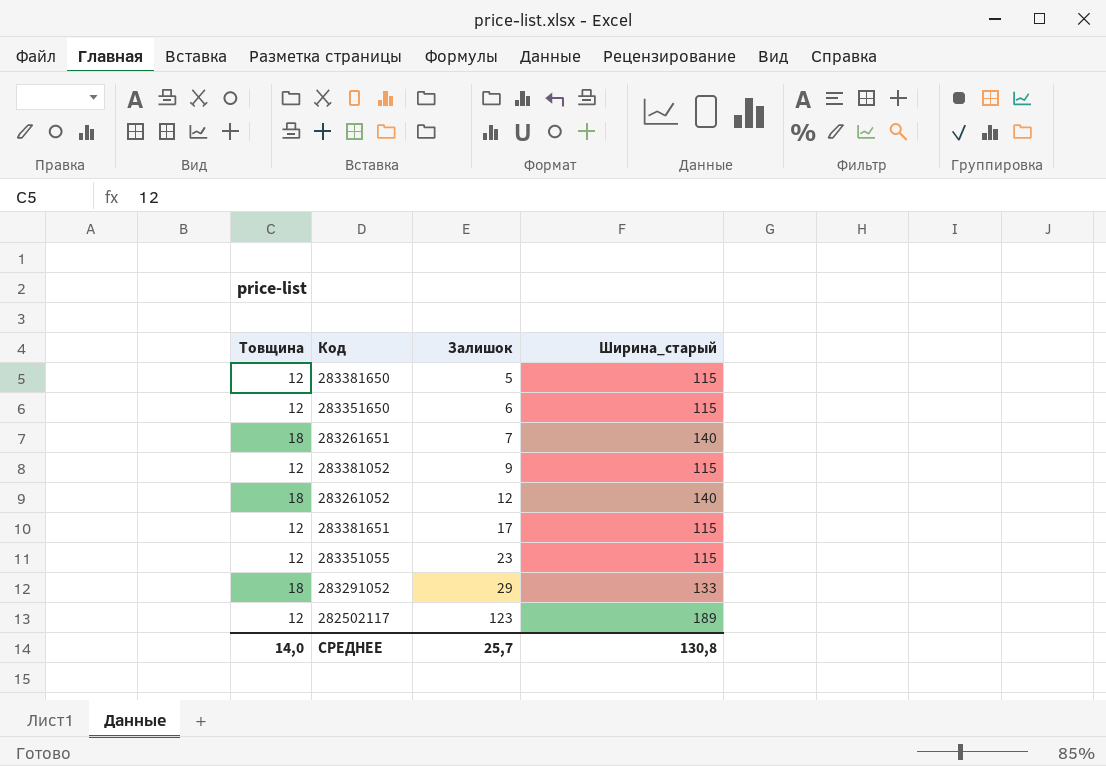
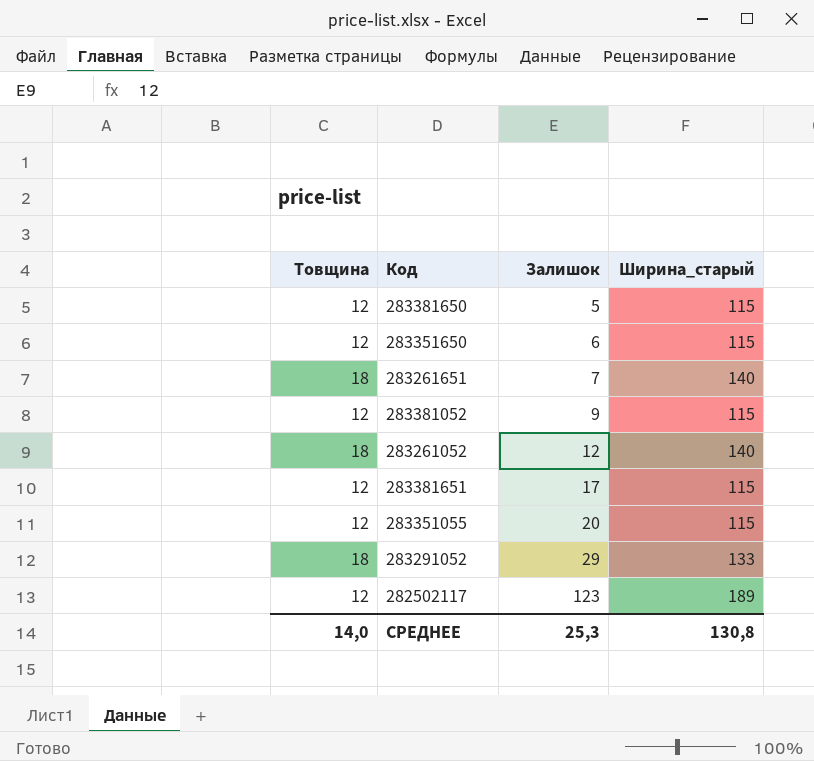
283351055 | Залишок: 23 -> 20
СРЕДНЕЕ | Залишок: 25,7 -> 25,3

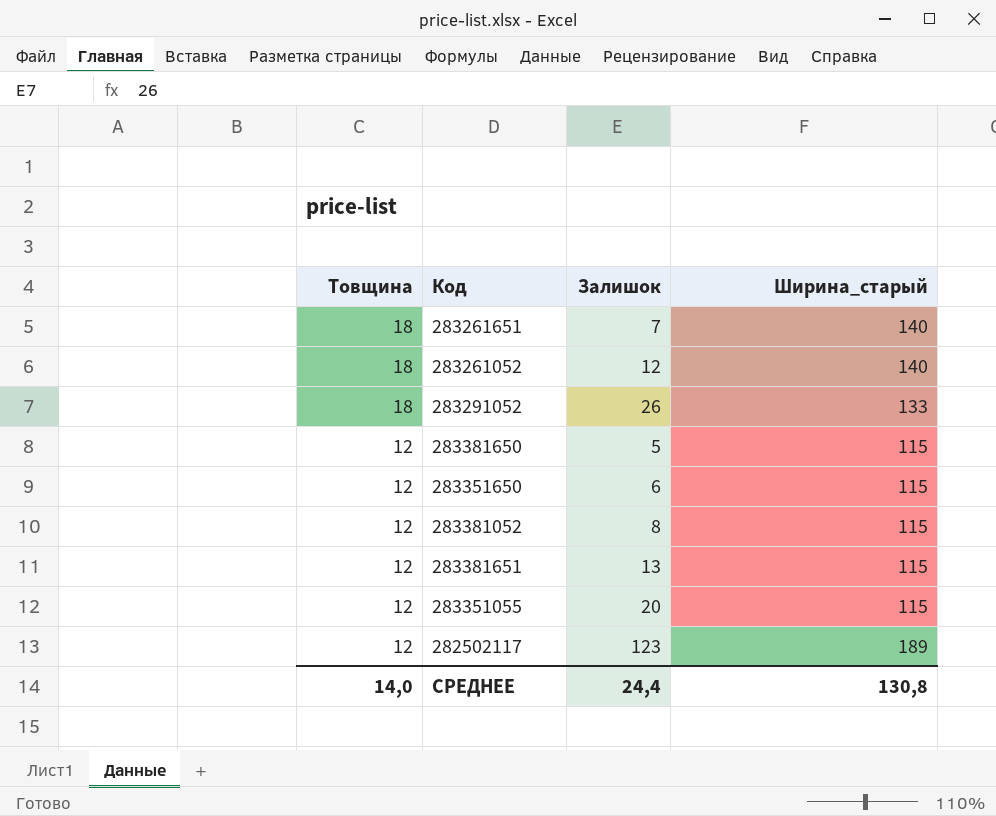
row order: Залишок ascending -> Товщина descending
283291052 | Залишок: 29 -> 26
283381052 | Залишок: 9 -> 8
283381651 | Залишок: 17 -> 13
СРЕДНЕЕ | Залишок: 25,3 -> 24,4

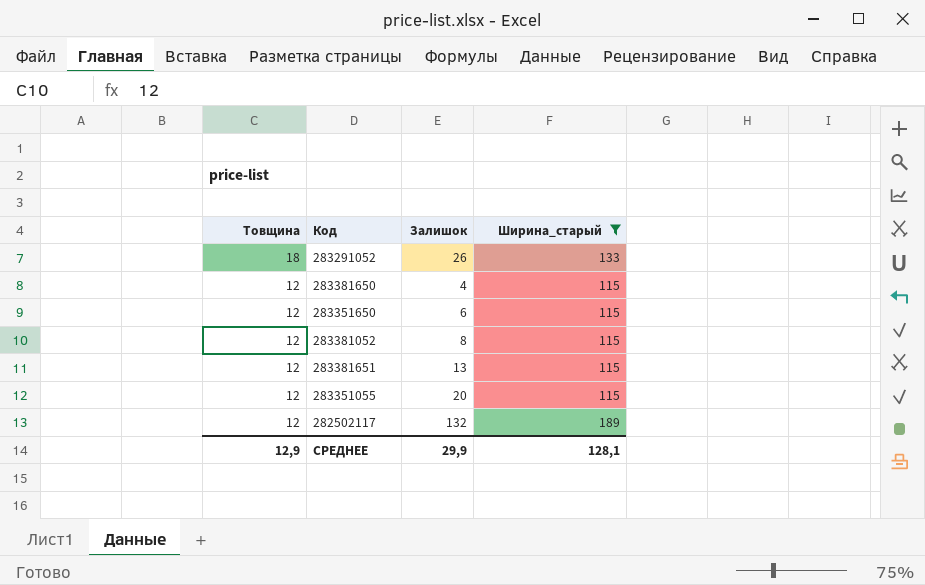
filter: none -> Ширина_старый != 140
283381650 | Залишок: 5 -> 4
282502117 | Залишок: 123 -> 132
СРЕДНЕЕ | Товщина: 14,0 -> 12,9
СРЕДНЕЕ | Залишок: 24,4 -> 29,9
СРЕДНЕЕ | Ширина_старый: 130,8 -> 128,1

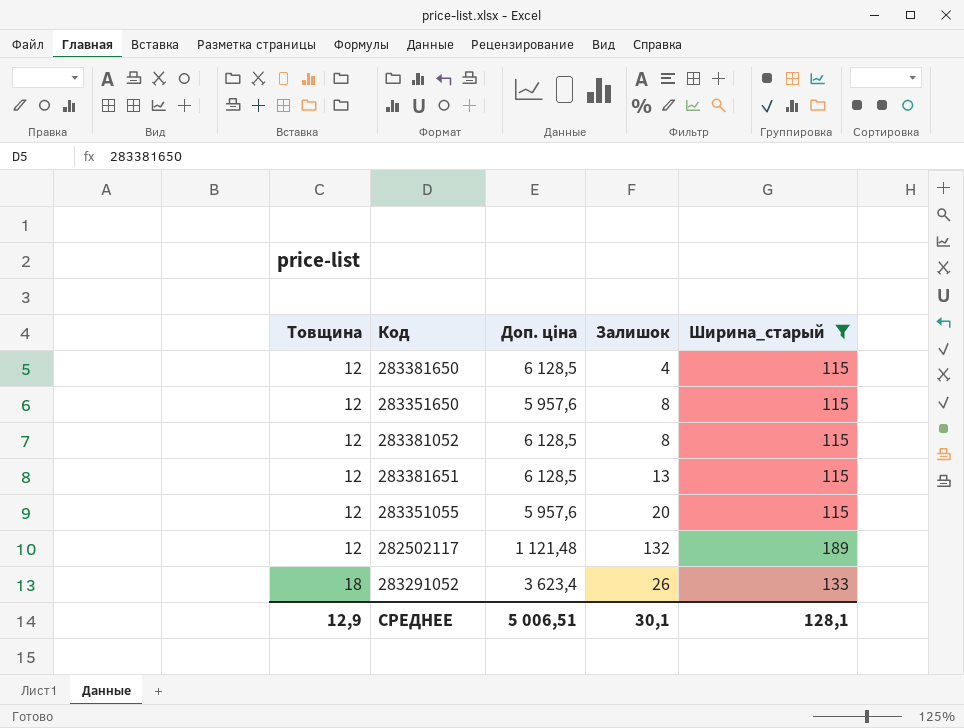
row order: Товщина descending -> Товщина ascending
column Доп. ціна | position: none -> 3
283351650 | Залишок: 6 -> 8
СРЕДНЕЕ | Залишок: 29,9 -> 30,1

